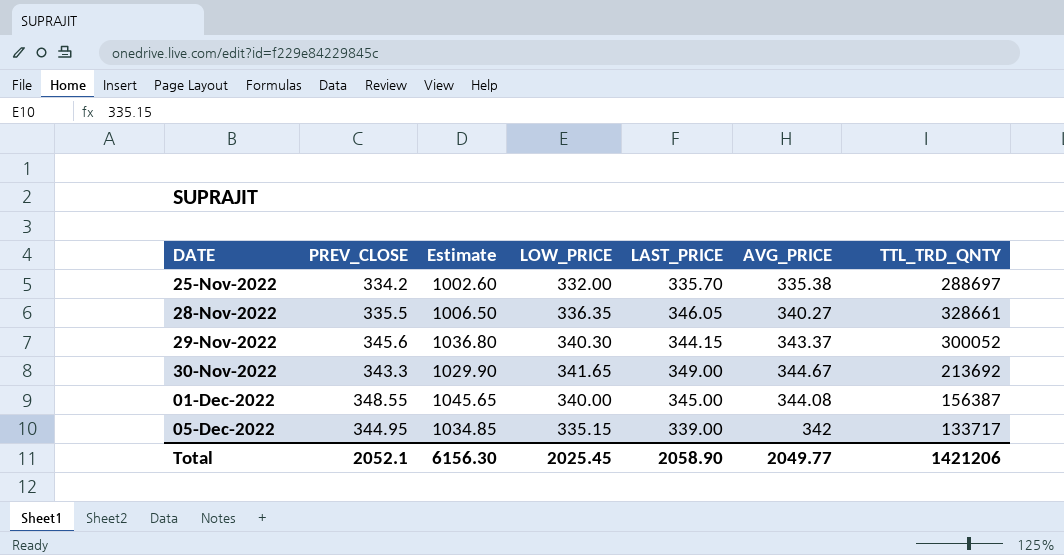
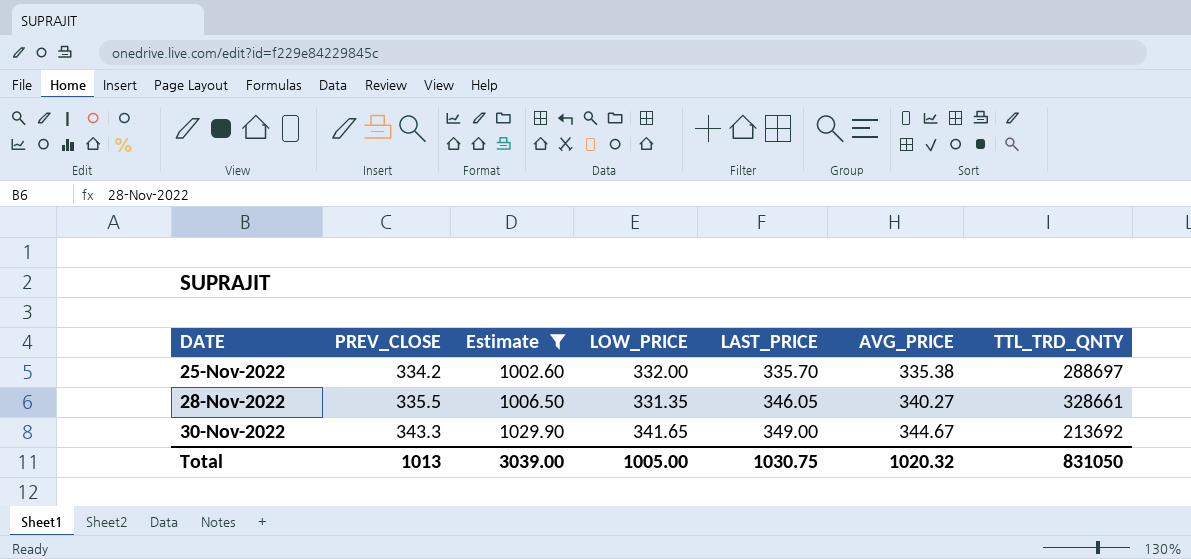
filter: none -> Estimate <= 1029.90
28-Nov-2022 | LOW_PRICE: 336.35 -> 331.35
Total | PREV_CLOSE: 2052.1 -> 1013
Total | Estimate: 6156.30 -> 3039.00
Total | LOW_PRICE: 2025.45 -> 1005.00
Total | LAST_PRICE: 2058.90 -> 1030.75
Total | AVG_PRICE: 2049.77 -> 1020.32
Total | TTL_TRD_QNTY: 1421206 -> 831050

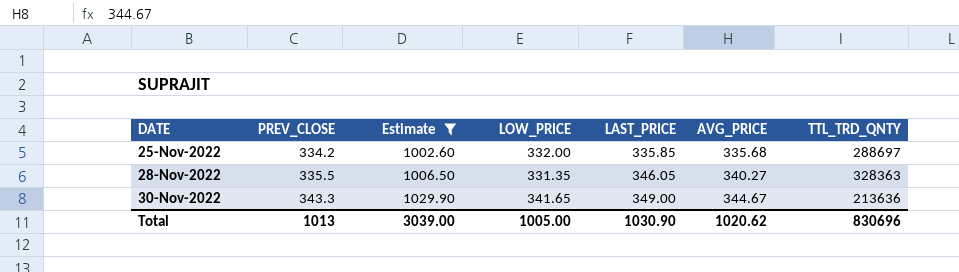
25-Nov-2022 | LAST_PRICE: 335.70 -> 335.85
25-Nov-2022 | AVG_PRICE: 335.38 -> 335.68
28-Nov-2022 | TTL_TRD_QNTY: 328661 -> 328363
30-Nov-2022 | TTL_TRD_QNTY: 213692 -> 213636
Total | LAST_PRICE: 1030.75 -> 1030.90
Total | AVG_PRICE: 1020.32 -> 1020.62
Total | TTL_TRD_QNTY: 831050 -> 830696

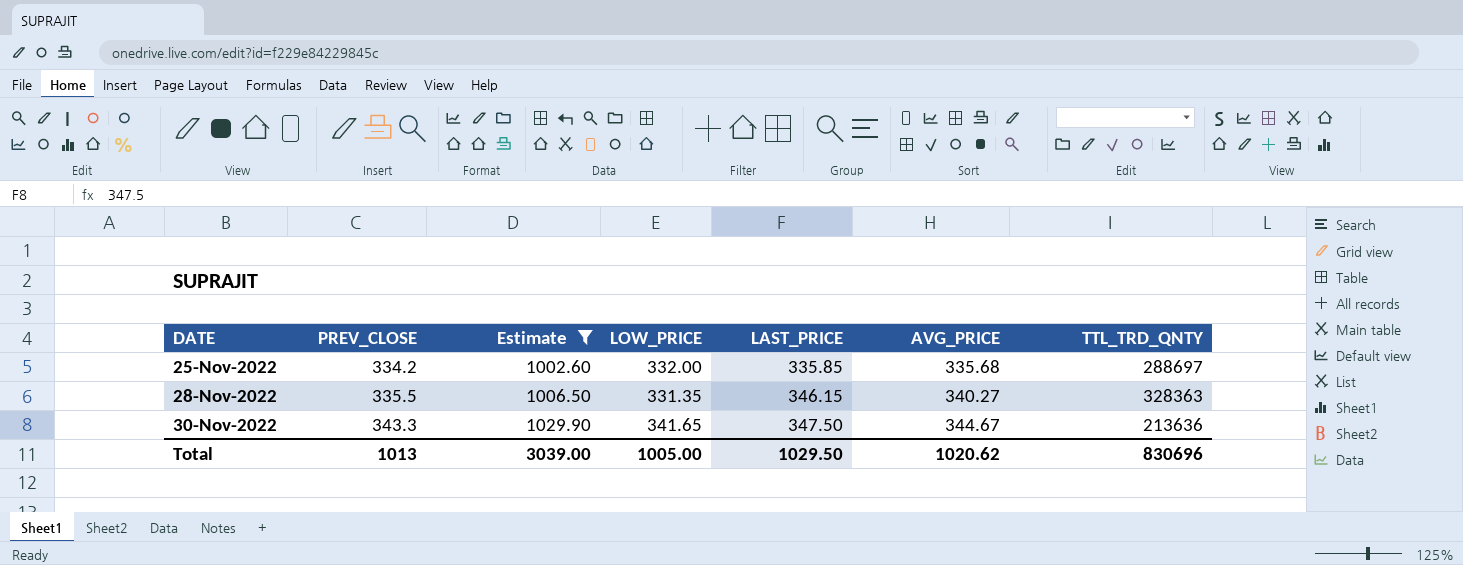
28-Nov-2022 | LAST_PRICE: 346.05 -> 346.15
30-Nov-2022 | LAST_PRICE: 349.00 -> 347.50
Total | LAST_PRICE: 1030.90 -> 1029.50

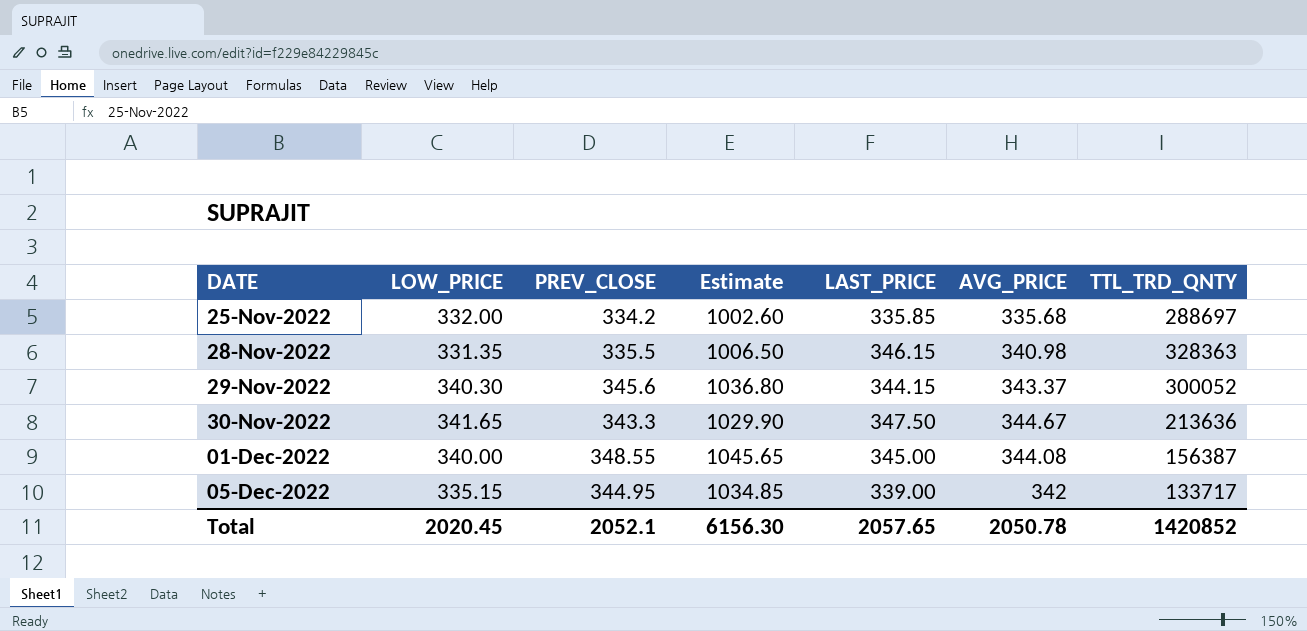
filter: Estimate <= 1029.90 -> none
column LOW_PRICE | position: 4 -> 2
28-Nov-2022 | AVG_PRICE: 340.27 -> 340.98
Total | LOW_PRICE: 1005.00 -> 2020.45
Total | PREV_CLOSE: 1013 -> 2052.1
Total | Estimate: 3039.00 -> 6156.30
Total | LAST_PRICE: 1029.50 -> 2057.65
Total | AVG_PRICE: 1020.62 -> 2050.78
Total | TTL_TRD_QNTY: 830696 -> 1420852

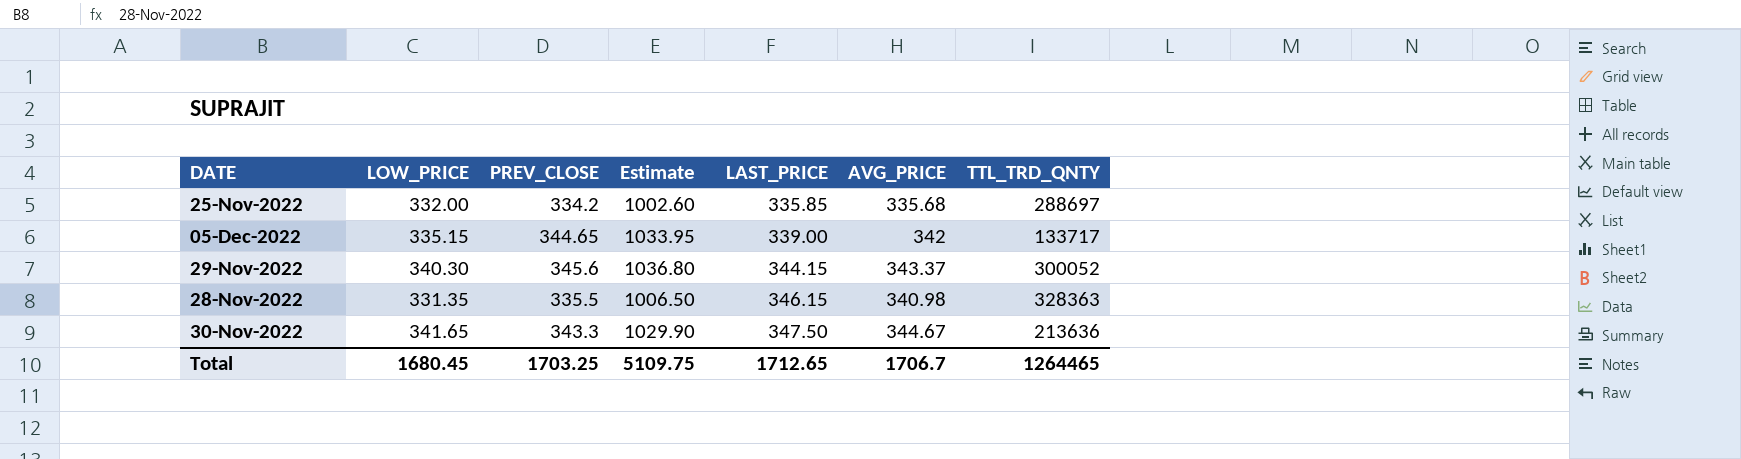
row order: DATE ascending -> LAST_PRICE ascending
row 01-Dec-2022: 340.00 | 348.55 | 1045.65 | 345.00 | 344.08 | 156387 -> none
05-Dec-2022 | PREV_CLOSE: 344.95 -> 344.65
05-Dec-2022 | Estimate: 1034.85 -> 1033.95
Total | LOW_PRICE: 2020.45 -> 1680.45
Total | PREV_CLOSE: 2052.1 -> 1703.25
Total | Estimate: 6156.30 -> 5109.75
Total | LAST_PRICE: 2057.65 -> 1712.65
Total | AVG_PRICE: 2050.78 -> 1706.7
Total | TTL_TRD_QNTY: 1420852 -> 1264465

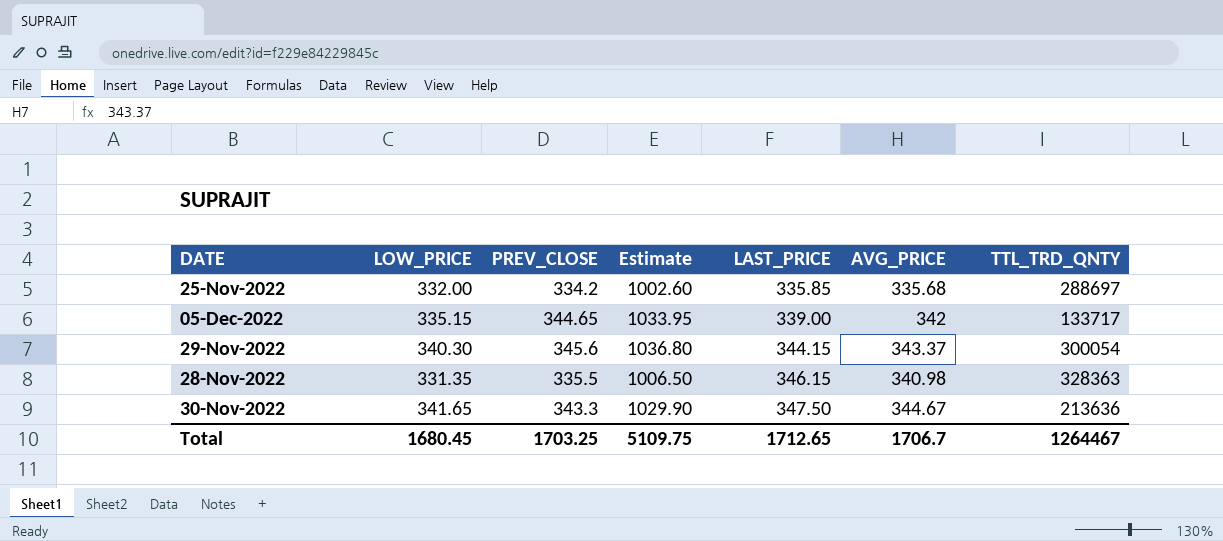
29-Nov-2022 | TTL_TRD_QNTY: 300052 -> 300054
Total | TTL_TRD_QNTY: 1264465 -> 1264467

